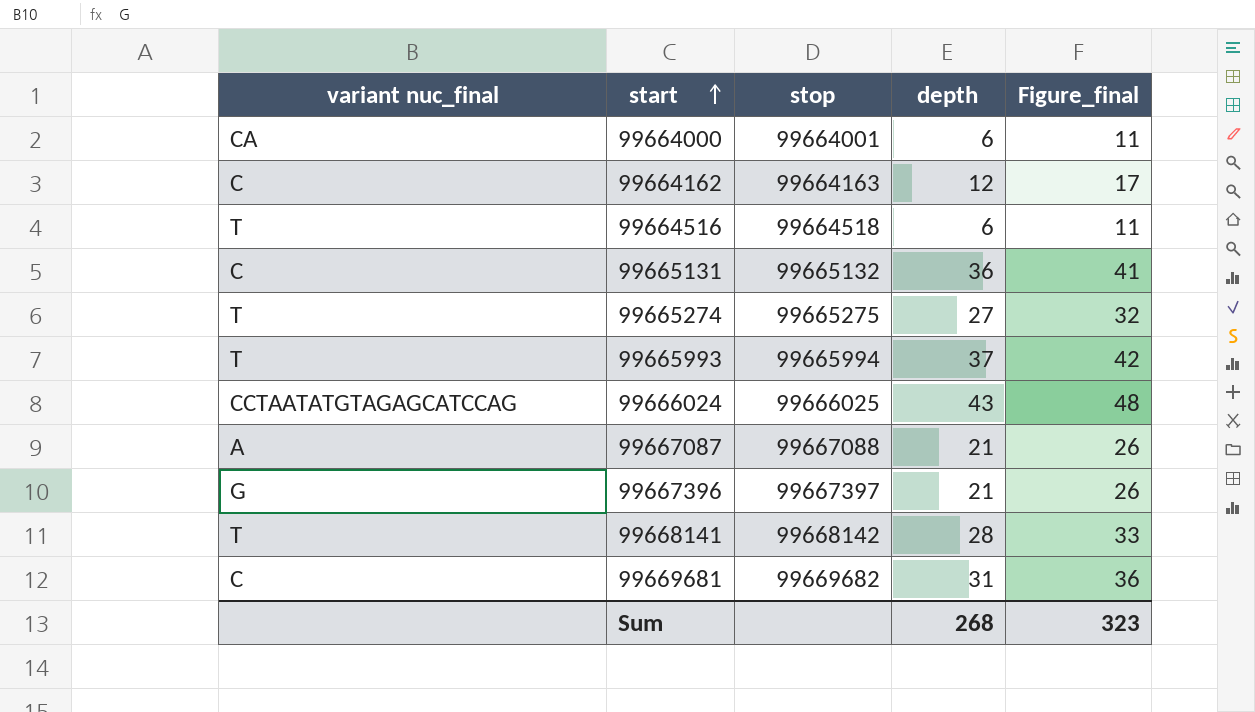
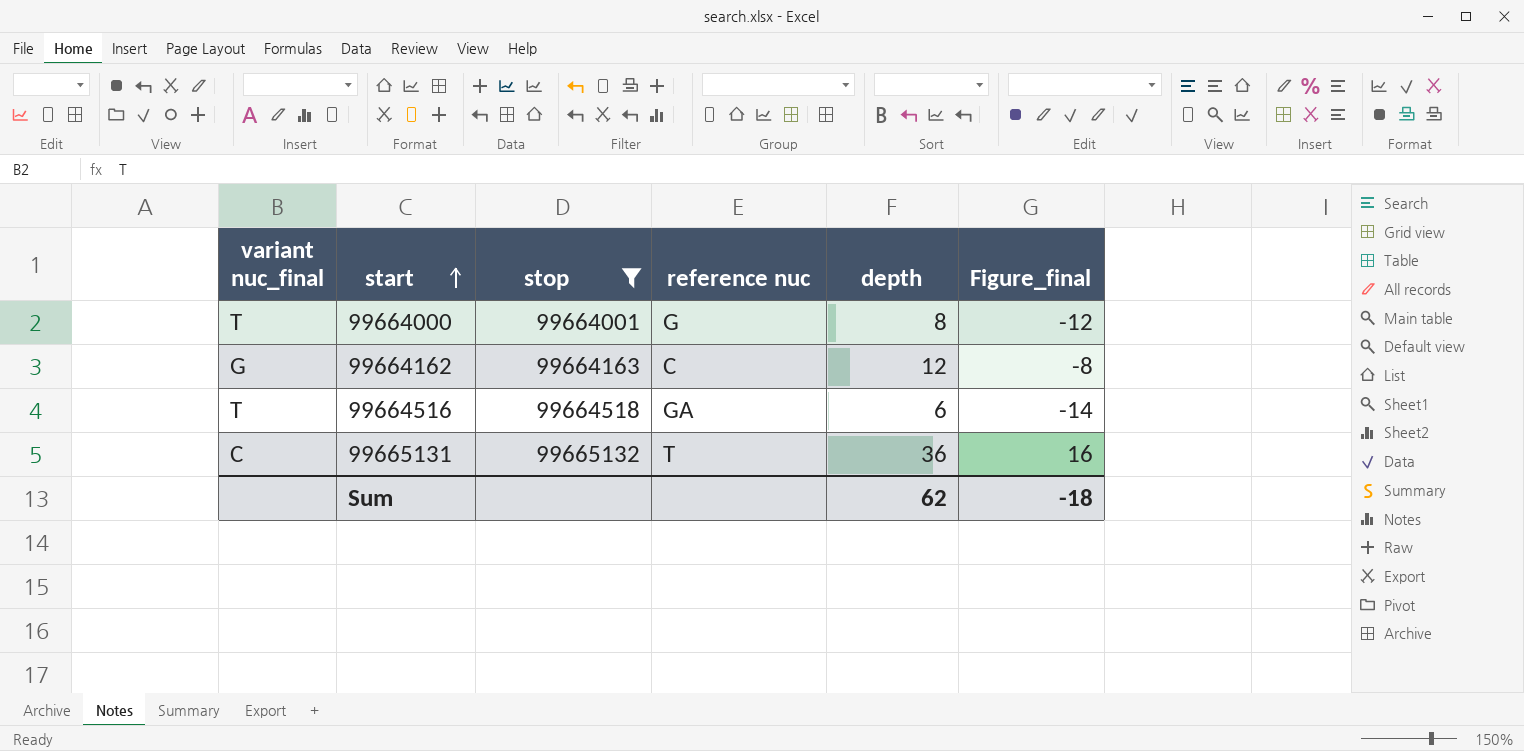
filter: none -> stop <= 99665132
column reference nuc | position: none -> 4
column Figure_final | formula: [depth] + 5 -> [depth] - 20
99664000 | variant nuc_final: CA -> T
99664000 | depth: 6 -> 8
99664162 | variant nuc_final: C -> G
Sum | depth: 268 -> 62
Sum | Figure_final: 323 -> -18

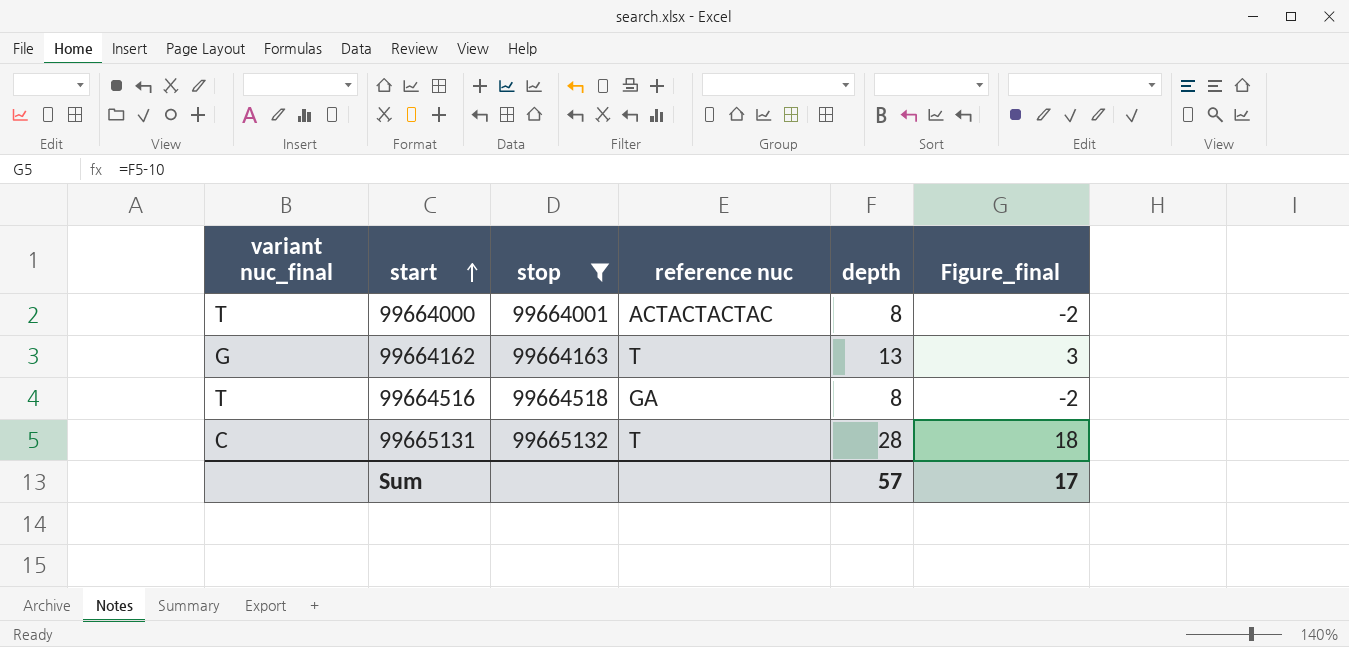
column Figure_final | formula: [depth] - 20 -> [depth] - 10
99664000 | reference nuc: G -> ACTACTACTAC
99664162 | reference nuc: C -> T
99664162 | depth: 12 -> 13
99664516 | depth: 6 -> 8
99665131 | depth: 36 -> 28
Sum | depth: 62 -> 57
Sum | Figure_final: -18 -> 17

